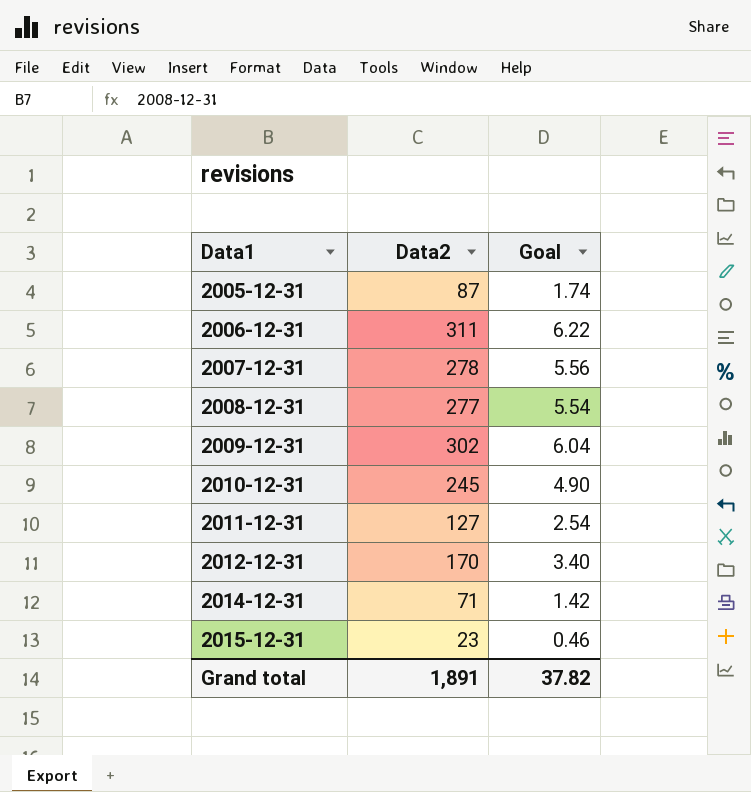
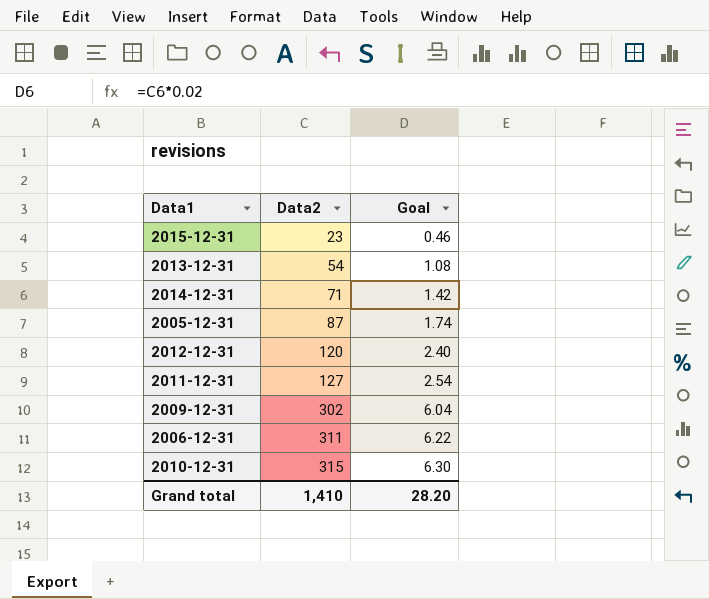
row order: Data1 ascending -> Data2 ascending
row 2007-12-31: 278 | 5.56 -> none
row 2008-12-31: 277 | 5.54 -> none
row 2013-12-31: none -> 54 | 1.08
2012-12-31 | Data2: 170 -> 120
2012-12-31 | Goal: 3.40 -> 2.40
2010-12-31 | Data2: 245 -> 315
2010-12-31 | Goal: 4.90 -> 6.30
Grand total | Data2: 1,891 -> 1,410
Grand total | Goal: 37.82 -> 28.20

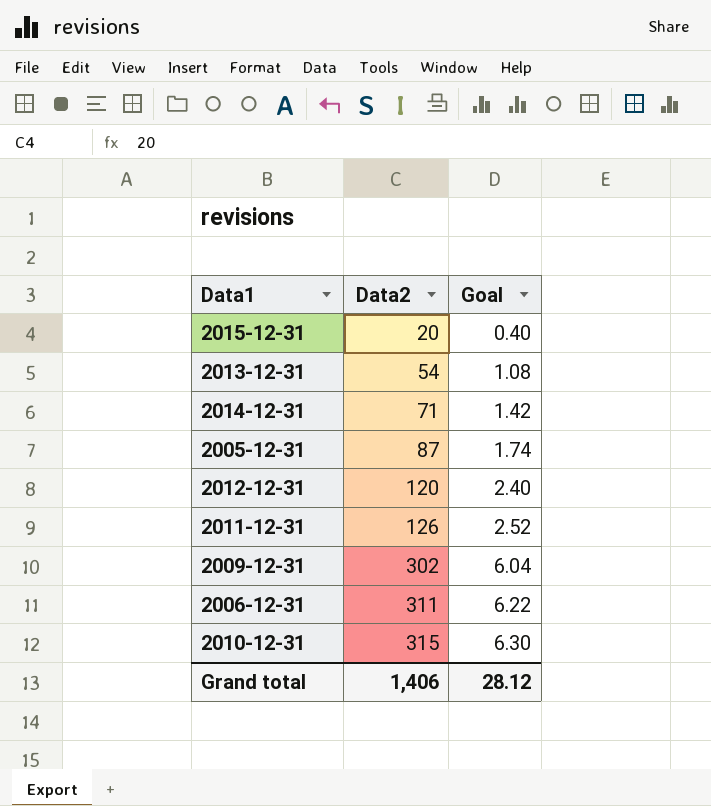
2015-12-31 | Data2: 23 -> 20
2015-12-31 | Goal: 0.46 -> 0.40
2011-12-31 | Data2: 127 -> 126
2011-12-31 | Goal: 2.54 -> 2.52
Grand total | Data2: 1,410 -> 1,406
Grand total | Goal: 28.20 -> 28.12

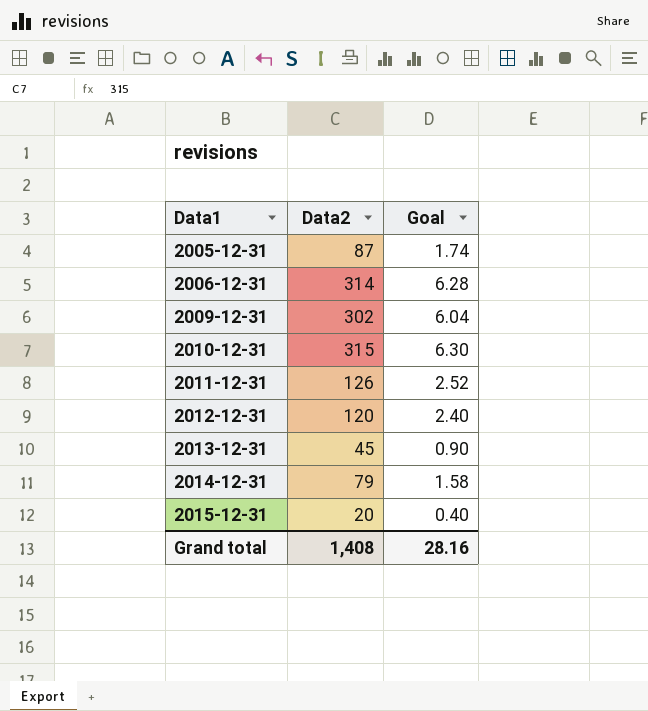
row order: Data2 ascending -> Data1 ascending
2006-12-31 | Data2: 311 -> 314
2006-12-31 | Goal: 6.22 -> 6.28
2013-12-31 | Data2: 54 -> 45
2013-12-31 | Goal: 1.08 -> 0.90
2014-12-31 | Data2: 71 -> 79
2014-12-31 | Goal: 1.42 -> 1.58
Grand total | Data2: 1,406 -> 1,408
Grand total | Goal: 28.12 -> 28.16

